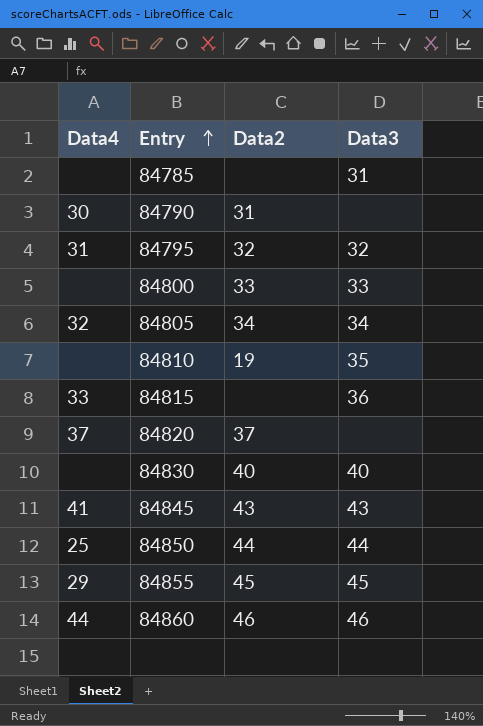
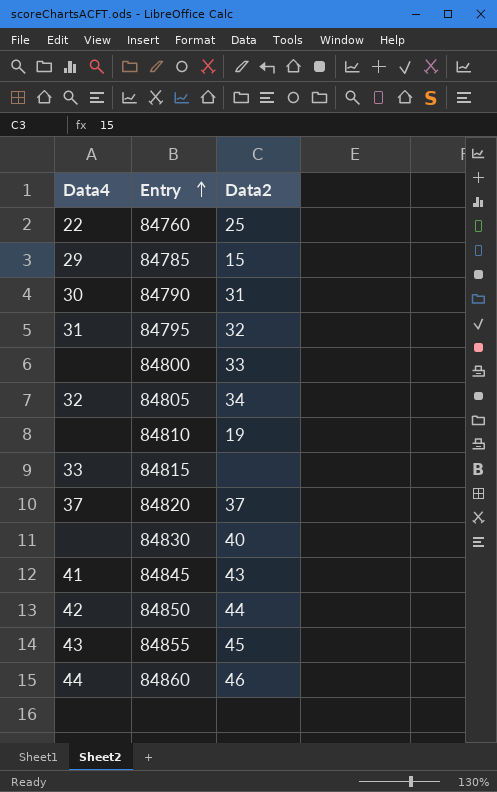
column Data3 | position: 4 -> none
row 84760: none -> 22 | 25
84785 | Data4: none -> 29
84785 | Data2: none -> 15
84850 | Data4: 25 -> 42
84855 | Data4: 29 -> 43

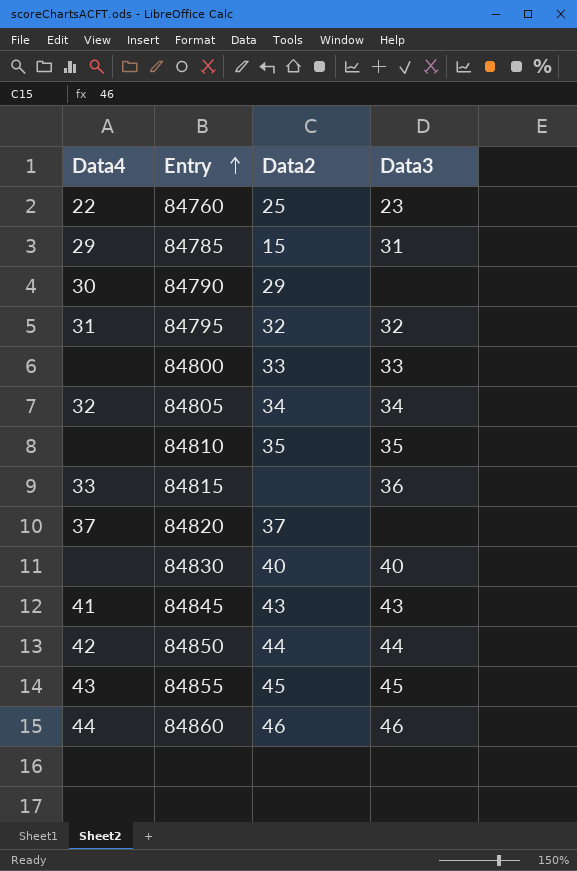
column Data3 | position: none -> 4
84790 | Data2: 31 -> 29
84810 | Data2: 19 -> 35

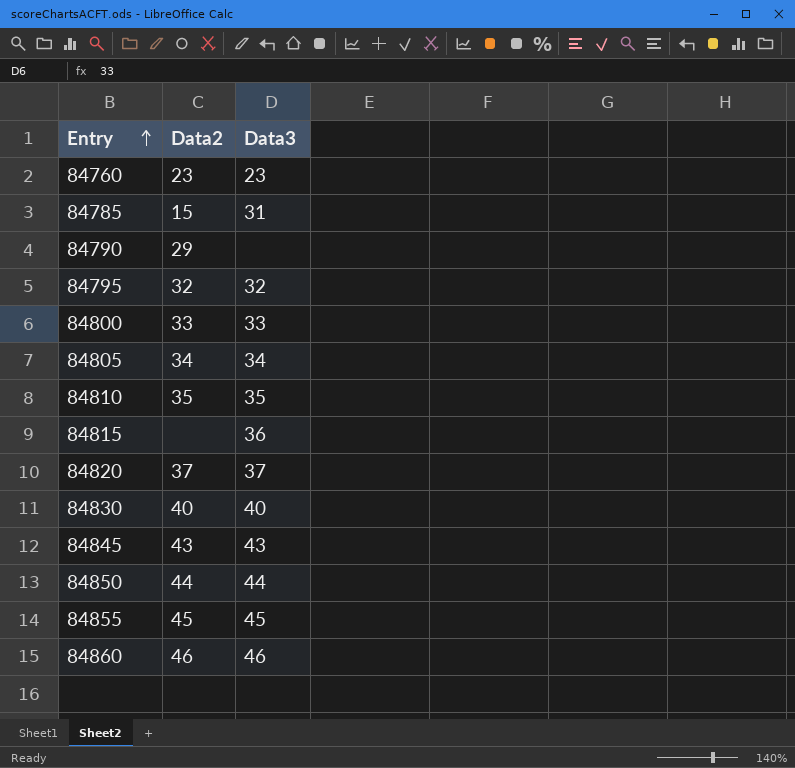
column Data4 | position: 1 -> none
84760 | Data2: 25 -> 23
84820 | Data3: none -> 37

